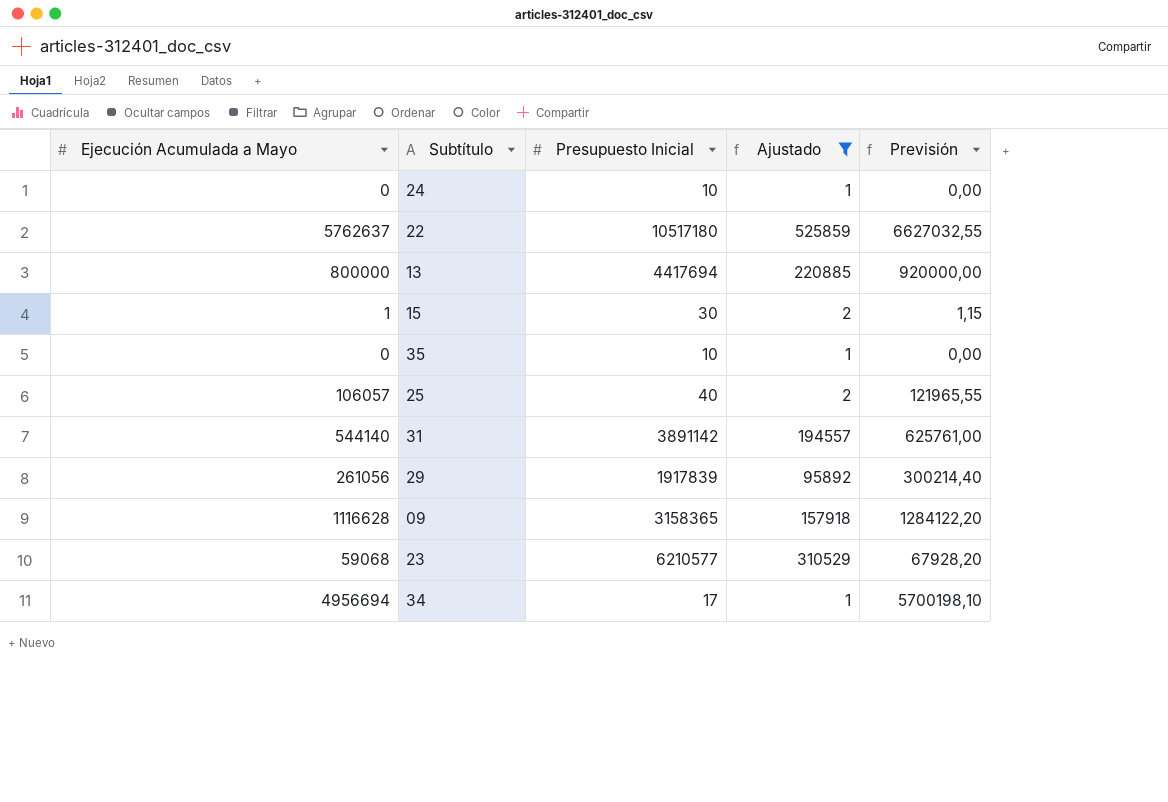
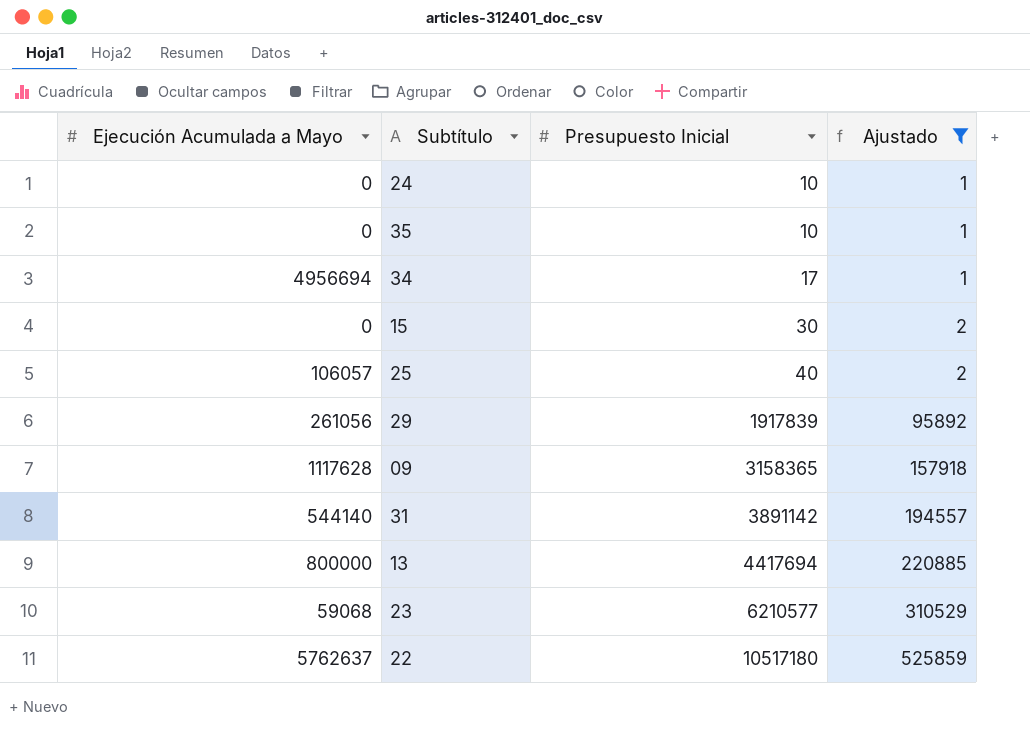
row order: none -> Presupuesto Inicial ascending
column Previsión | formula: [Ejecución Acumulada a Mayo] * 1,15 -> none
15 | Ejecución Acumulada a Mayo: 1 -> 0
09 | Ejecución Acumulada a Mayo: 1116628 -> 1117628

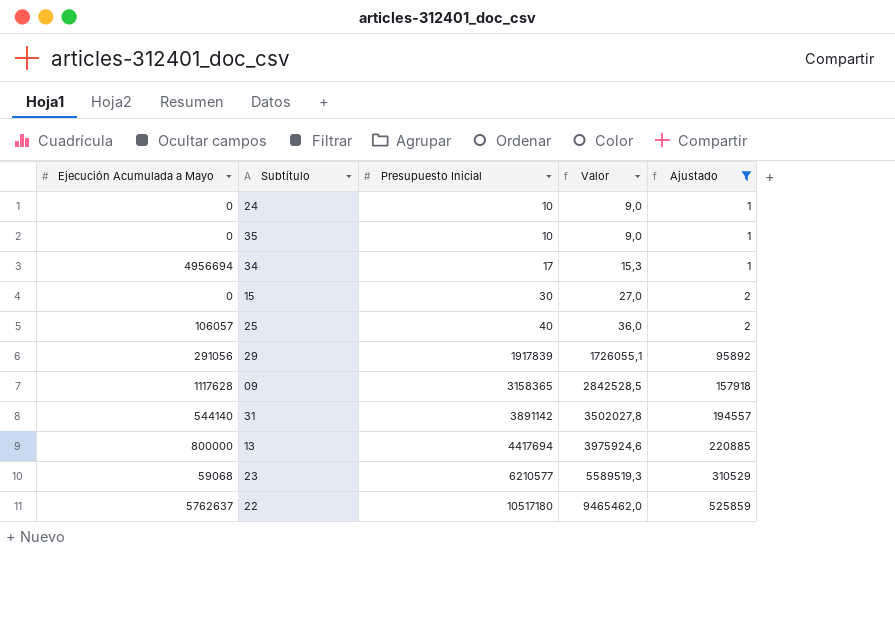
column Valor | formula: none -> [Presupuesto Inicial] * 0,9
29 | Ejecución Acumulada a Mayo: 261056 -> 291056

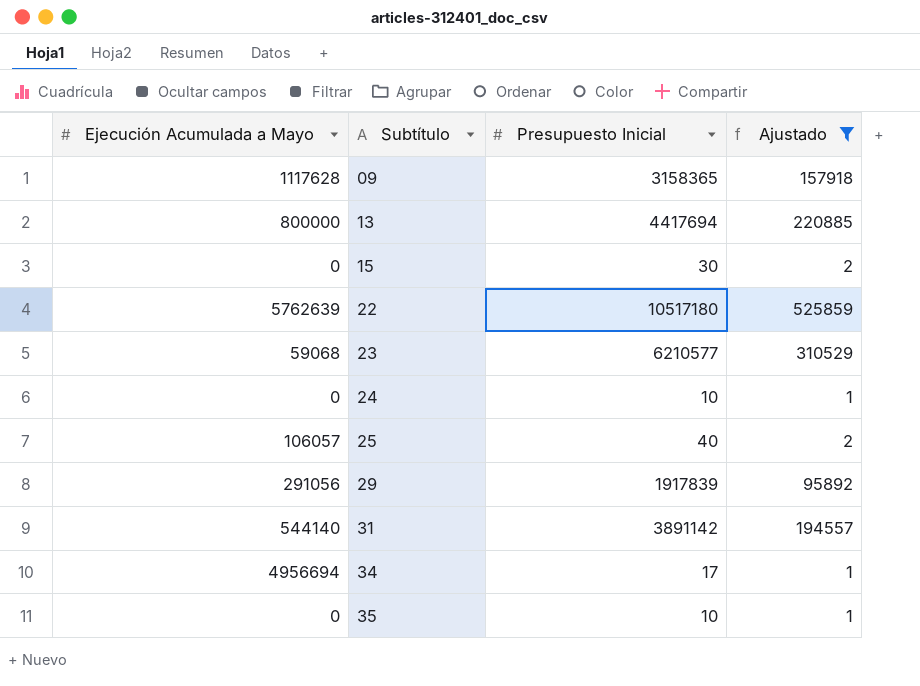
row order: Presupuesto Inicial ascending -> Subtítulo ascending
column Valor | formula: [Presupuesto Inicial] * 0,9 -> none
22 | Ejecución Acumulada a Mayo: 5762637 -> 5762639

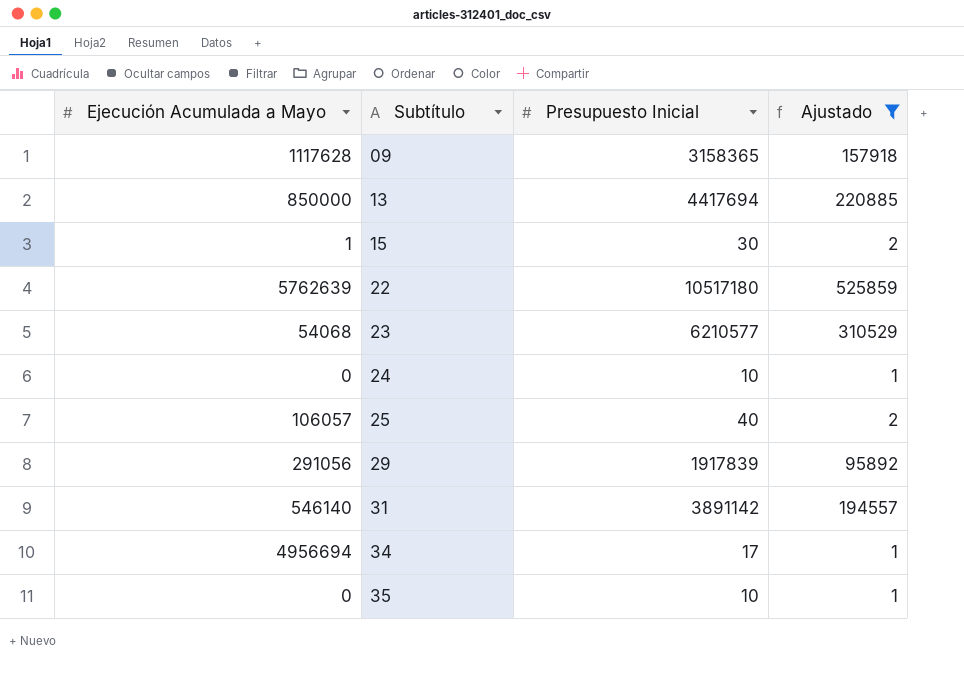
13 | Ejecución Acumulada a Mayo: 800000 -> 850000
15 | Ejecución Acumulada a Mayo: 0 -> 1
23 | Ejecución Acumulada a Mayo: 59068 -> 54068
31 | Ejecución Acumulada a Mayo: 544140 -> 546140

